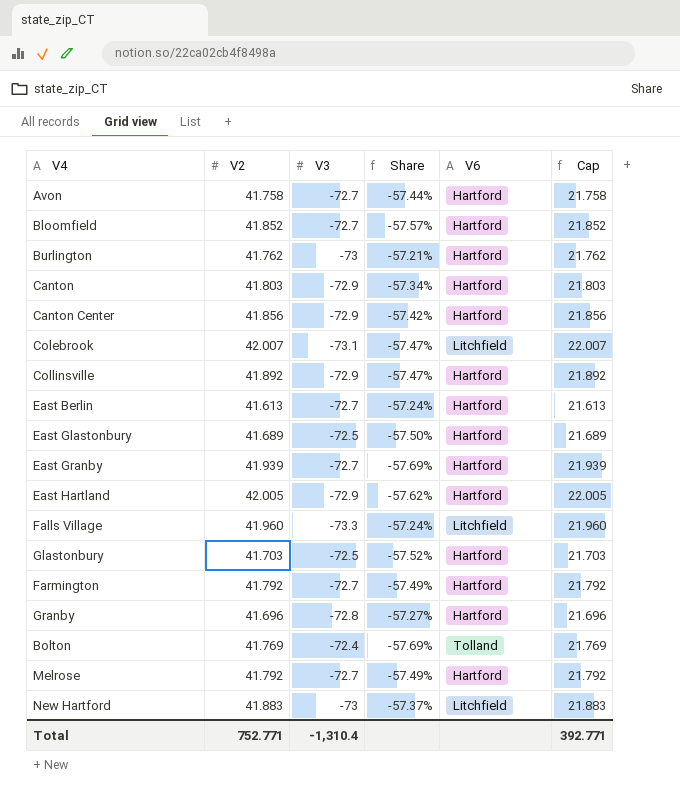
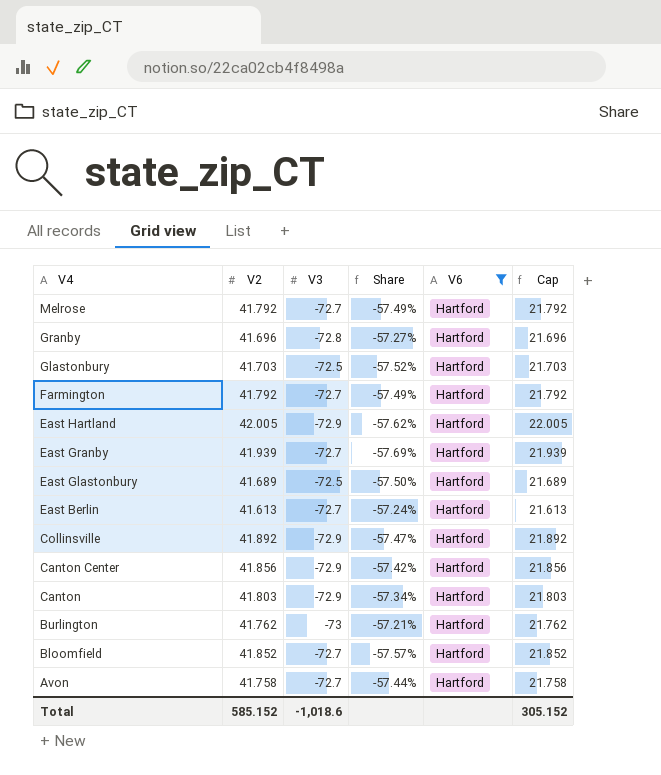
filter: none -> V6 = Hartford
row order: none -> V4 descending
Total | V2: 752.771 -> 585.152
Total | V3: -1,310.4 -> -1,018.6
Total | Cap: 392.771 -> 305.152

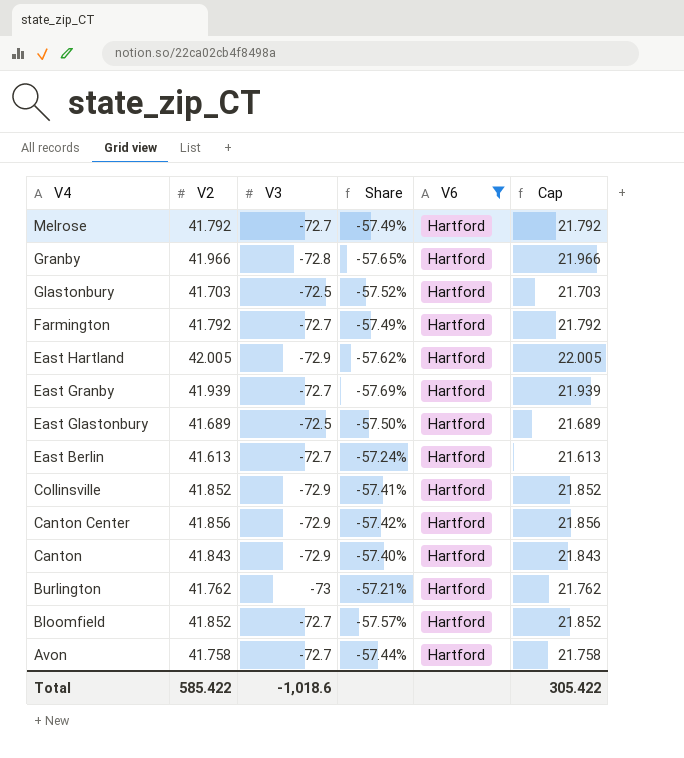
Granby | V2: 41.696 -> 41.966
Granby | Share: -57.27% -> -57.65%
Granby | Cap: 21.696 -> 21.966
Collinsville | V2: 41.892 -> 41.852
Collinsville | Share: -57.47% -> -57.41%
Collinsville | Cap: 21.892 -> 21.852
Canton | V2: 41.803 -> 41.843
Canton | Share: -57.34% -> -57.40%
Canton | Cap: 21.803 -> 21.843
Total | V2: 585.152 -> 585.422
Total | Cap: 305.152 -> 305.422

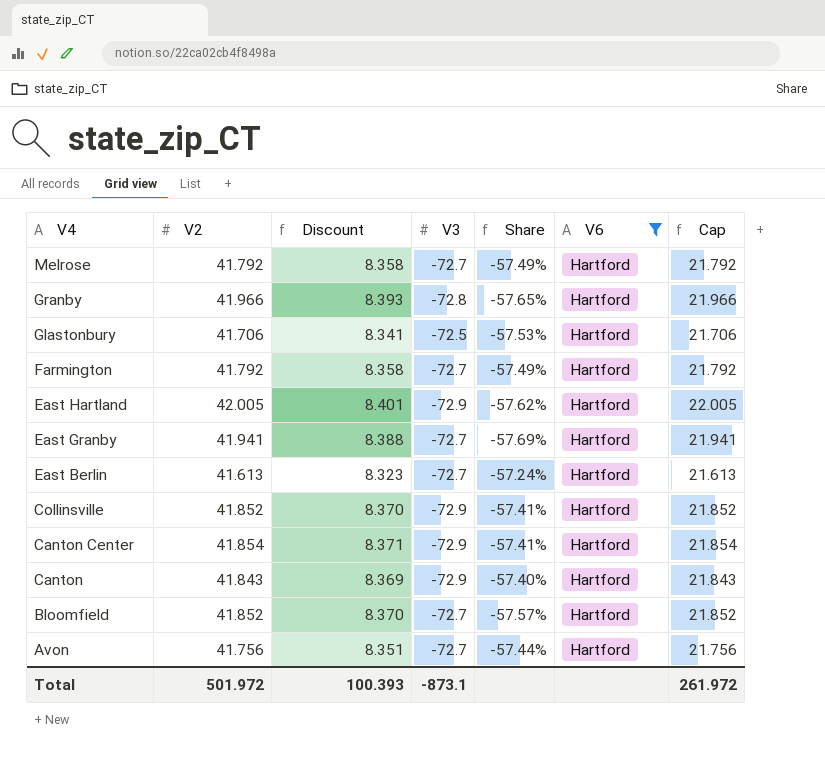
column Discount | formula: none -> [V2] * 0.2
row East Glastonbury: 41.689 | -72.5 | -57.50% | Hartford | 21.689 -> none
row Burlington: 41.762 | -73 | -57.21% | Hartford | 21.762 -> none
Glastonbury | V2: 41.703 -> 41.706
Glastonbury | Share: -57.52% -> -57.53%
Glastonbury | Cap: 21.703 -> 21.706
East Granby | V2: 41.939 -> 41.941
East Granby | Cap: 21.939 -> 21.941
Canton Center | V2: 41.856 -> 41.854
Canton Center | Share: -57.42% -> -57.41%
Canton Center | Cap: 21.856 -> 21.854
Avon | V2: 41.758 -> 41.756
Avon | Cap: 21.758 -> 21.756
Total | V2: 585.422 -> 501.972
Total | V3: -1,018.6 -> -873.1
Total | Cap: 305.422 -> 261.972

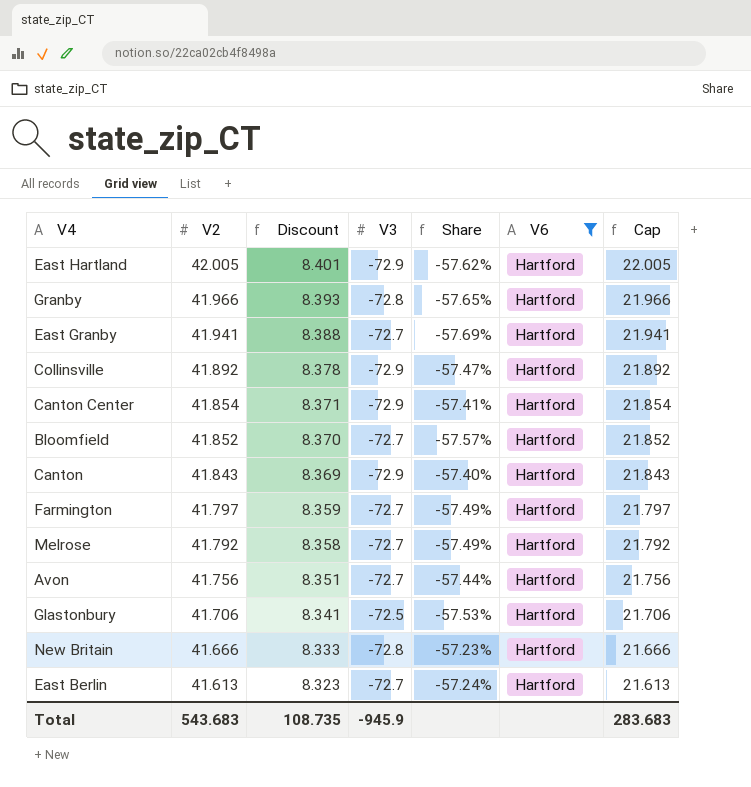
row order: V4 descending -> V2 descending
Collinsville | V2: 41.852 -> 41.892
Collinsville | Discount: 8.370 -> 8.378
Collinsville | Share: -57.41% -> -57.47%
Collinsville | Cap: 21.852 -> 21.892
Farmington | V2: 41.792 -> 41.797
Farmington | Discount: 8.358 -> 8.359
Farmington | Cap: 21.792 -> 21.797
row New Britain: none -> 41.666 | 8.333 | -72.8 | -57.23% | Hartford | 21.666
Total | V2: 501.972 -> 543.683
Total | Discount: 100.393 -> 108.735
Total | V3: -873.1 -> -945.9
Total | Cap: 261.972 -> 283.683

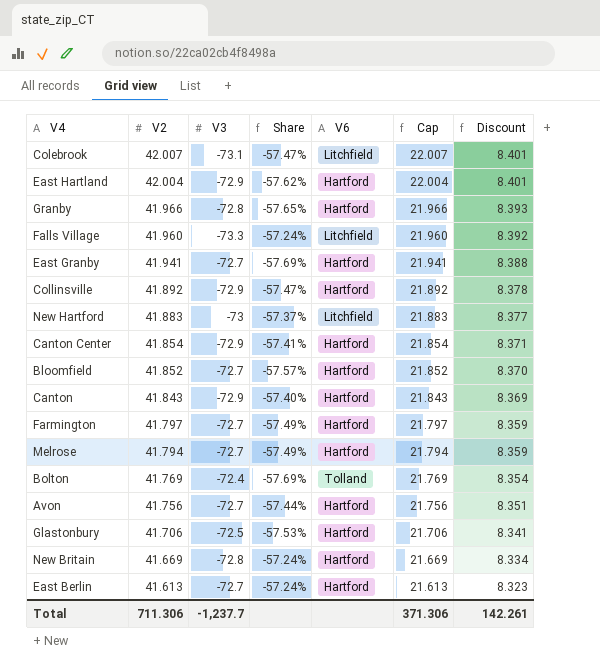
filter: V6 = Hartford -> none
column Discount | position: 3 -> 7
East Hartland | V2: 42.005 -> 42.004
East Hartland | Cap: 22.005 -> 22.004
Melrose | V2: 41.792 -> 41.794
Melrose | Cap: 21.792 -> 21.794
Melrose | Discount: 8.358 -> 8.359
New Britain | V2: 41.666 -> 41.669
New Britain | Share: -57.23% -> -57.24%
New Britain | Cap: 21.666 -> 21.669
New Britain | Discount: 8.333 -> 8.334
Total | V2: 543.683 -> 711.306
Total | V3: -945.9 -> -1,237.7
Total | Cap: 283.683 -> 371.306
Total | Discount: 108.735 -> 142.261

